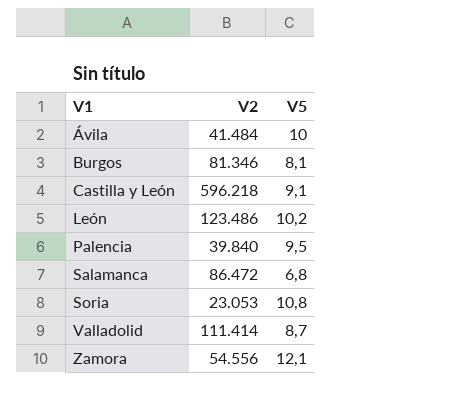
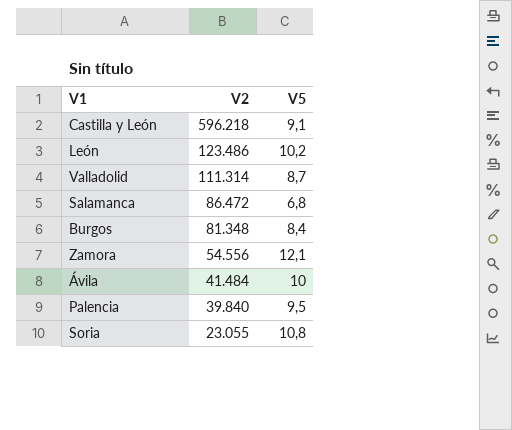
row order: V1 ascending -> V2 descending
Valladolid | V2: 111.414 -> 111.314
Burgos | V2: 81.346 -> 81.348
Burgos | V5: 8,1 -> 8,4
Soria | V2: 23.053 -> 23.055

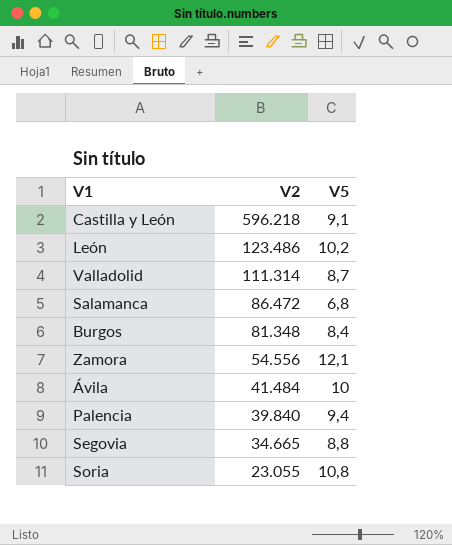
Palencia | V5: 9,5 -> 9,4
row Segovia: none -> 34.665 | 8,8

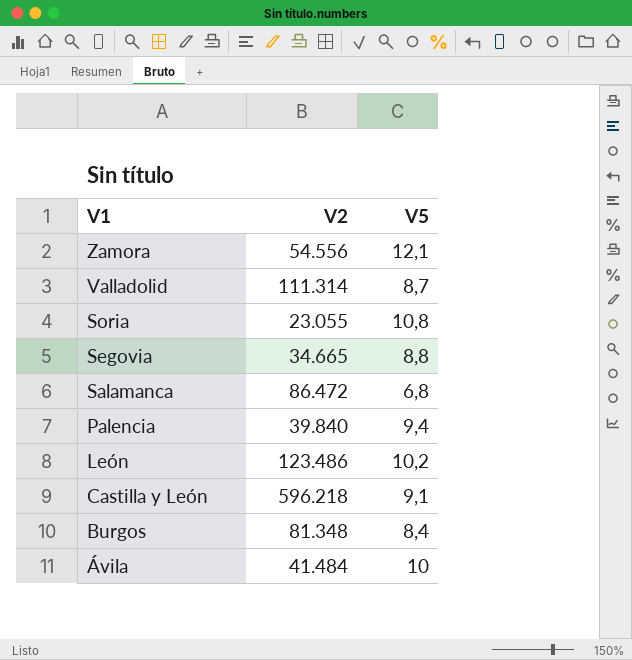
row order: V2 descending -> V1 descending

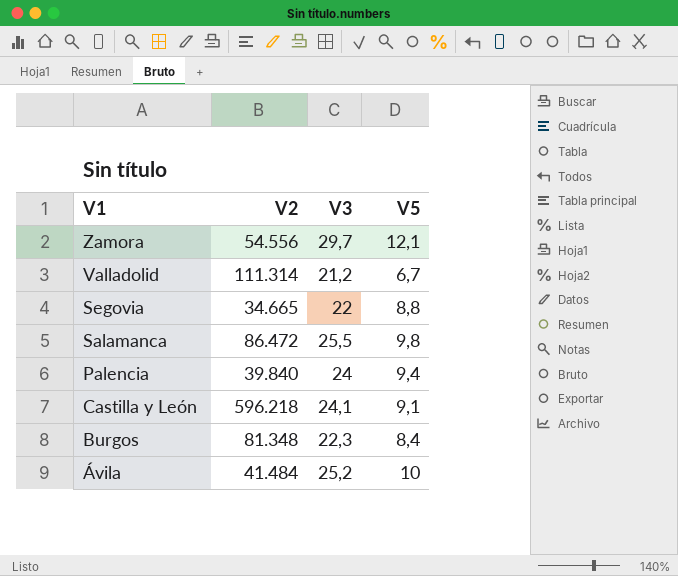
column V3 | position: none -> 3
row Soria: 23.055 | 10,8 -> none
row León: 123.486 | 10,2 -> none
Valladolid | V5: 8,7 -> 6,7
Salamanca | V5: 6,8 -> 9,8

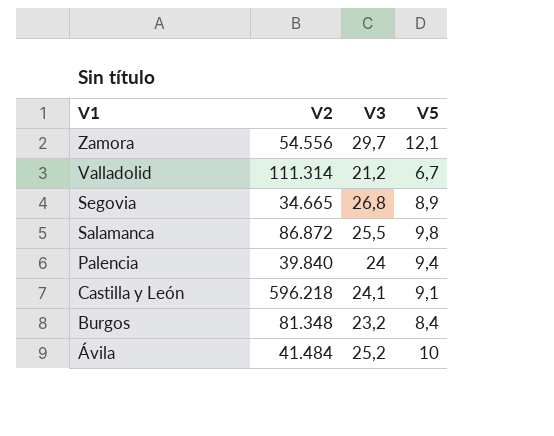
Segovia | V3: 22 -> 26,8
Segovia | V5: 8,8 -> 8,9
Salamanca | V2: 86.472 -> 86.872
Burgos | V3: 22,3 -> 23,2

